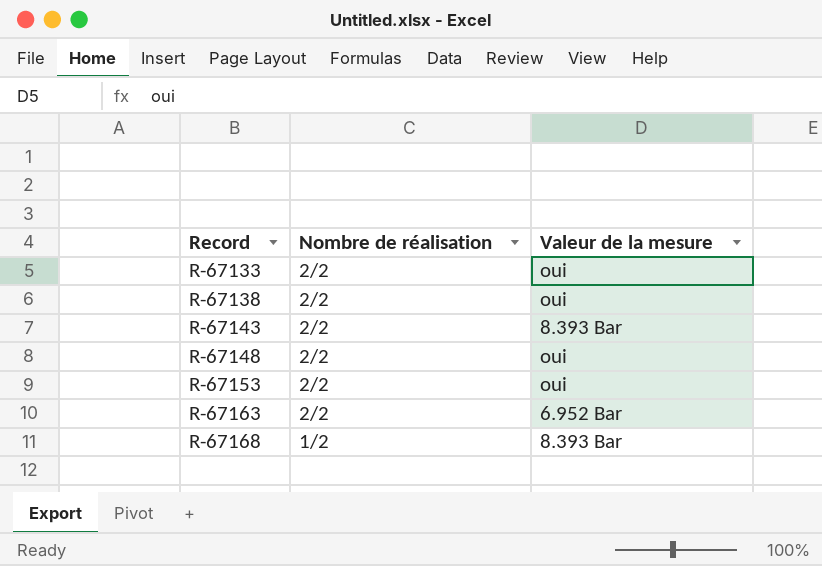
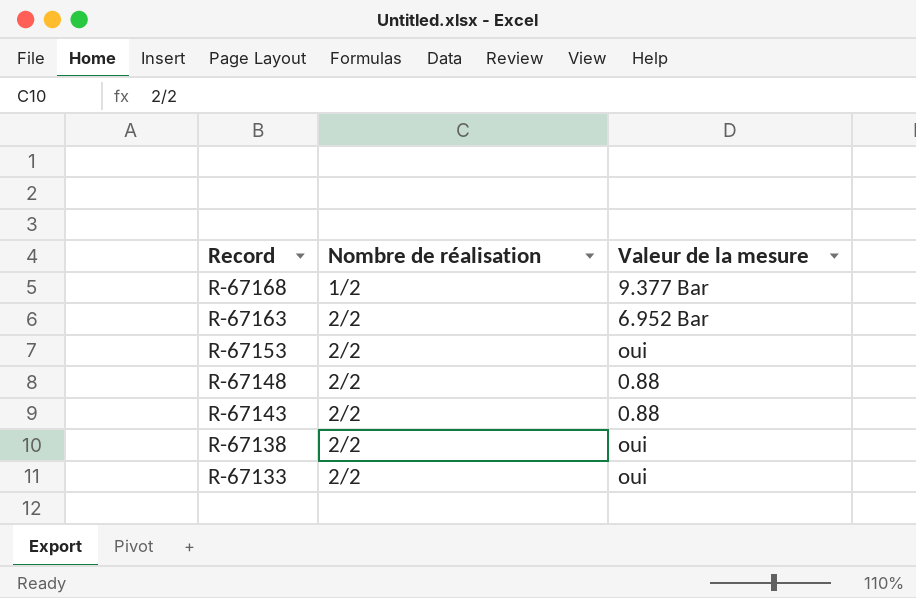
row order: Record ascending -> Record descending
R-67168 | Valeur de la mesure: 8.393 Bar -> 9.377 Bar
R-67148 | Valeur de la mesure: oui -> 0.88
R-67143 | Valeur de la mesure: 8.393 Bar -> 0.88

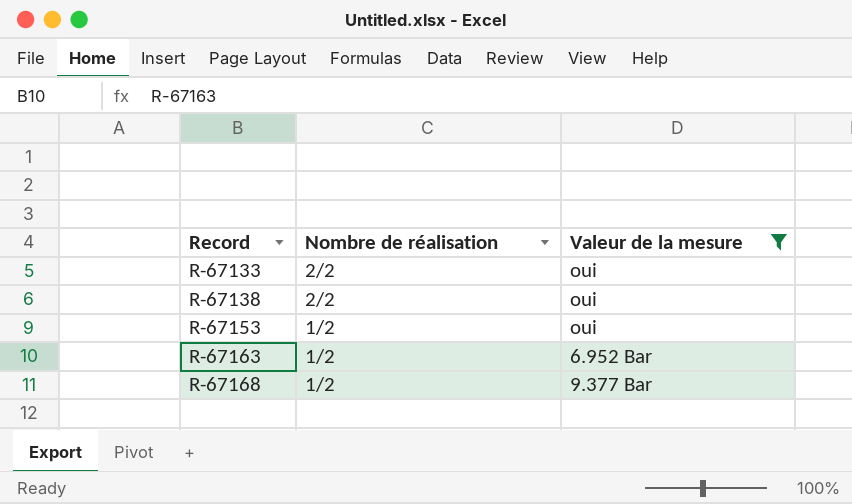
filter: none -> Valeur de la mesure != 0.88
row order: Record descending -> Record ascending
R-67153 | Nombre de réalisation: 2/2 -> 1/2
R-67163 | Nombre de réalisation: 2/2 -> 1/2

